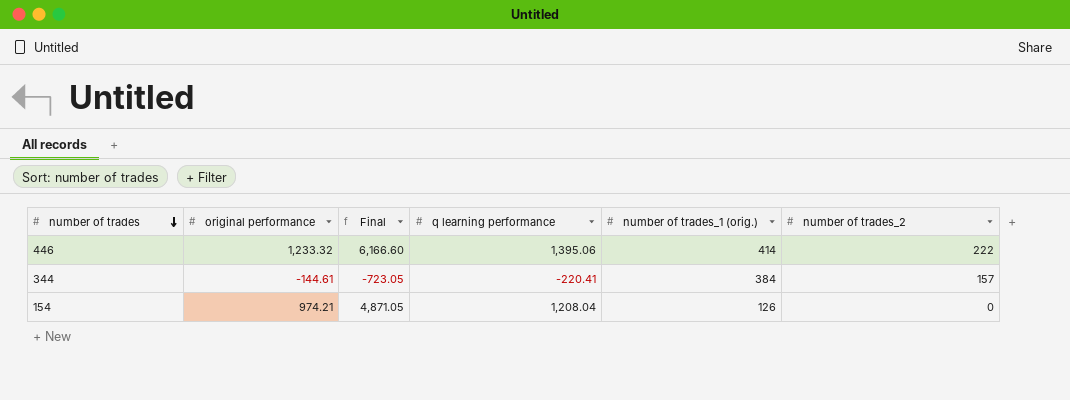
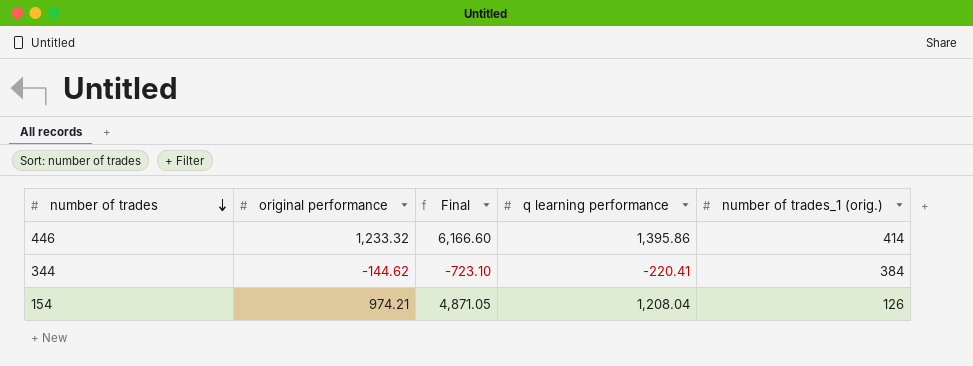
column number of trades_2 | position: 6 -> none
446 | q learning performance: 1,395.06 -> 1,395.86
344 | original performance: -144.61 -> -144.62
344 | Final: -723.05 -> -723.10

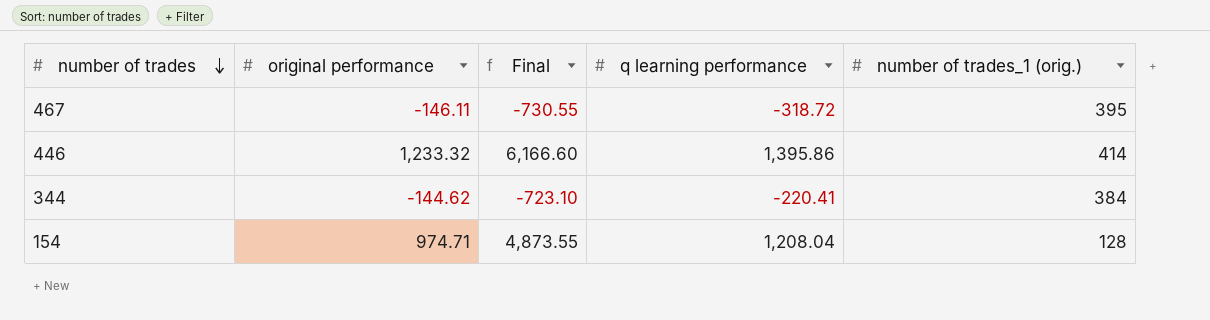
row 467: none -> -146.11 | -730.55 | -318.72 | 395
154 | original performance: 974.21 -> 974.71
154 | Final: 4,871.05 -> 4,873.55
154 | number of trades_1 (orig.): 126 -> 128

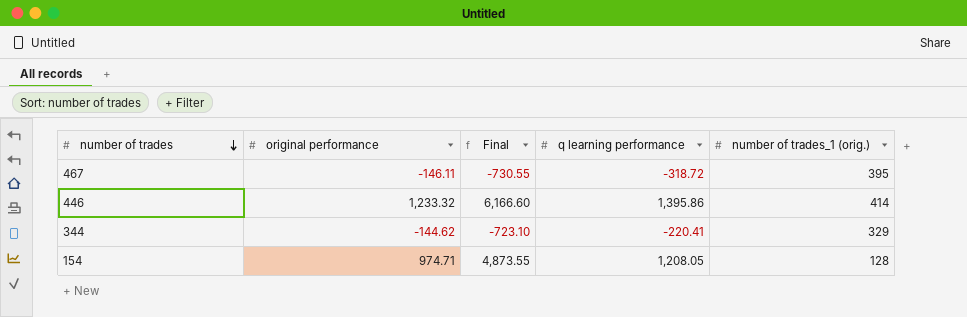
344 | number of trades_1 (orig.): 384 -> 329
154 | q learning performance: 1,208.04 -> 1,208.05

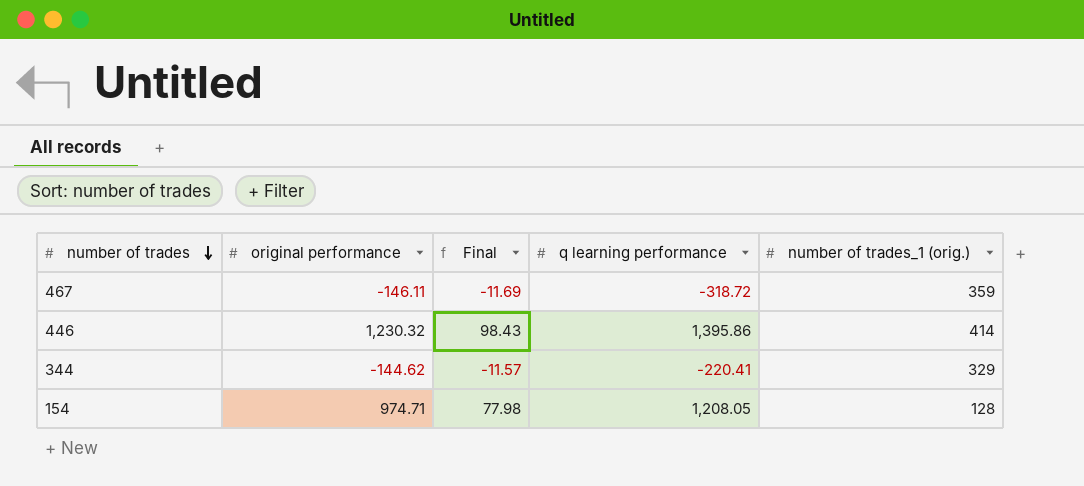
column Final | formula: [original performance] * 5 -> [original performance] * 0.08
467 | number of trades_1 (orig.): 395 -> 359
446 | original performance: 1,233.32 -> 1,230.32

